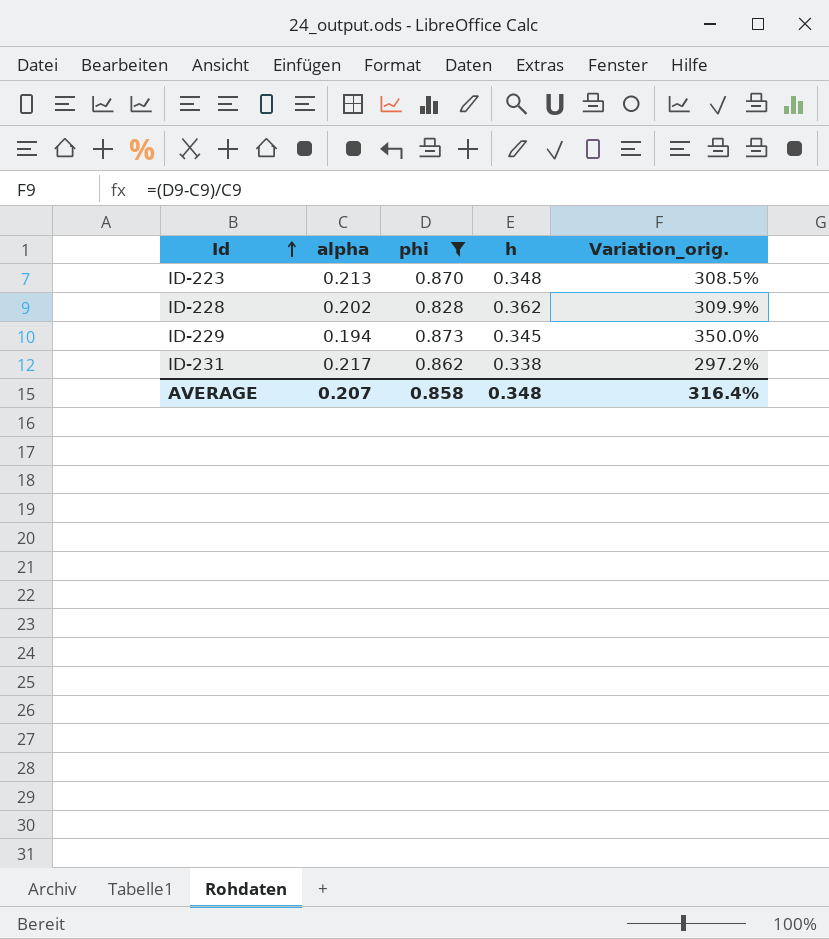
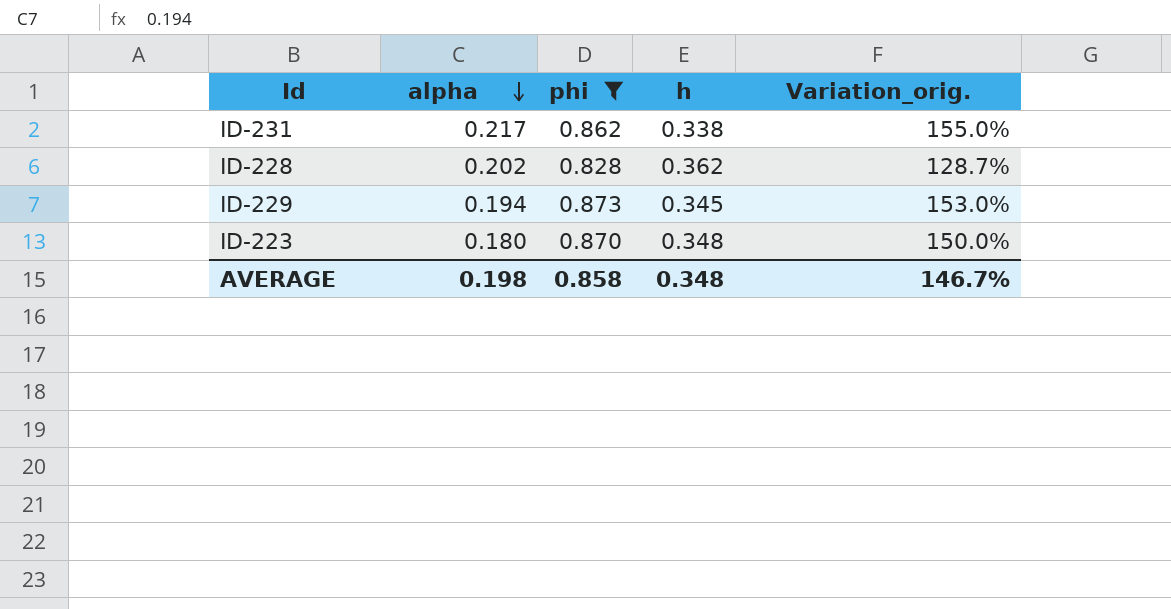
row order: Id ascending -> alpha descending
column Variation_orig. | formula: ([phi] - [alpha]) / [alpha] -> ([phi] - [h]) / [h]
ID-223 | alpha: 0.213 -> 0.180
AVERAGE | alpha: 0.207 -> 0.198
AVERAGE | Variation_orig.: 316.4% -> 146.7%

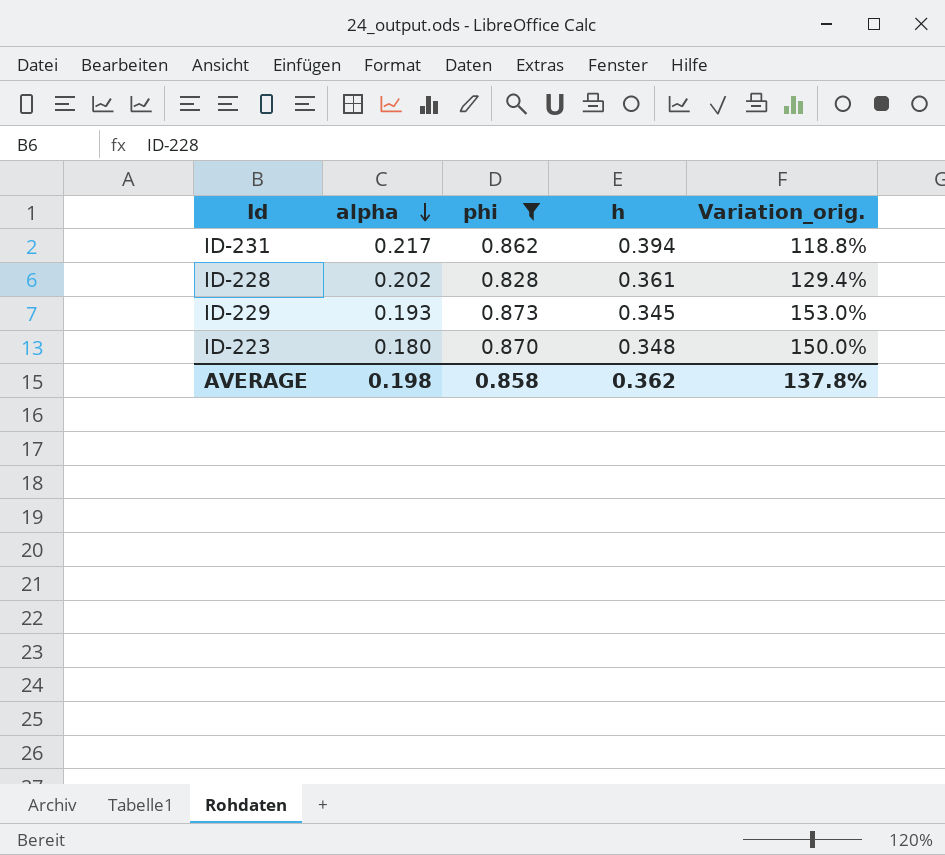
ID-231 | h: 0.338 -> 0.394
ID-231 | Variation_orig.: 155.0% -> 118.8%
ID-228 | h: 0.362 -> 0.361
ID-228 | Variation_orig.: 128.7% -> 129.4%
ID-229 | alpha: 0.194 -> 0.193
AVERAGE | h: 0.348 -> 0.362
AVERAGE | Variation_orig.: 146.7% -> 137.8%

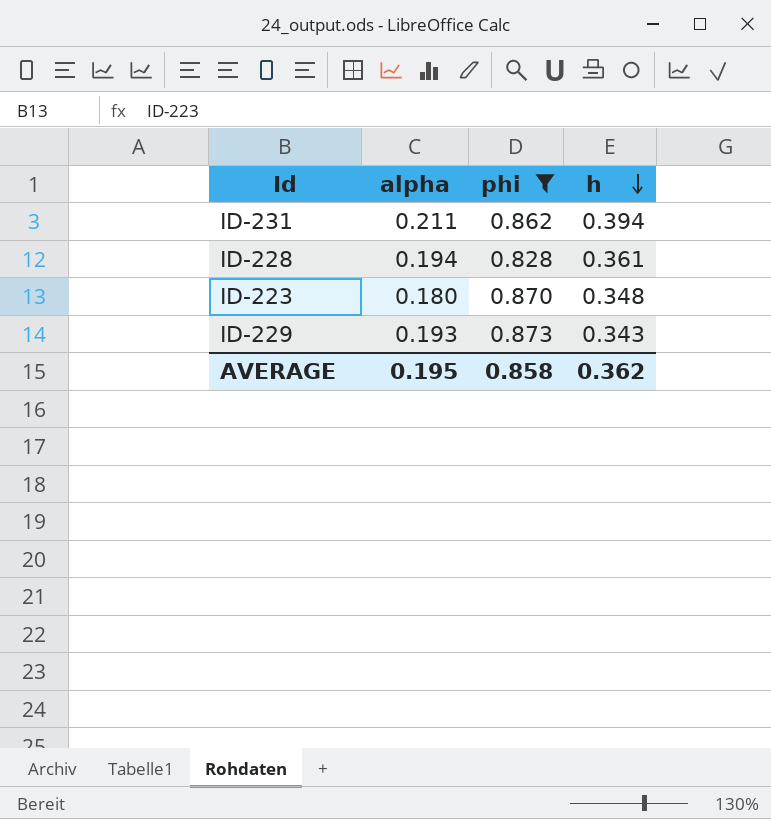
row order: alpha descending -> h descending
column Variation_orig. | formula: ([phi] - [h]) / [h] -> none
ID-231 | alpha: 0.217 -> 0.211
ID-228 | alpha: 0.202 -> 0.194
ID-229 | h: 0.345 -> 0.343
AVERAGE | alpha: 0.198 -> 0.195

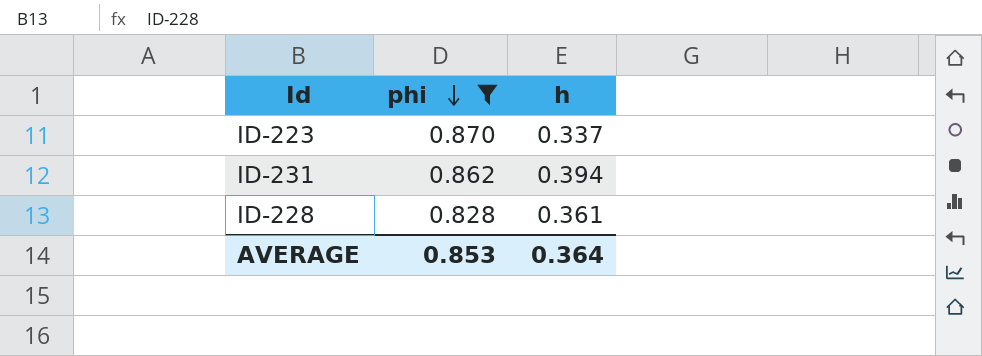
row order: h descending -> phi descending
column alpha | position: 2 -> none
row ID-229: 0.193 | 0.873 | 0.343 -> none
ID-223 | h: 0.348 -> 0.337
AVERAGE | phi: 0.858 -> 0.853
AVERAGE | h: 0.362 -> 0.364

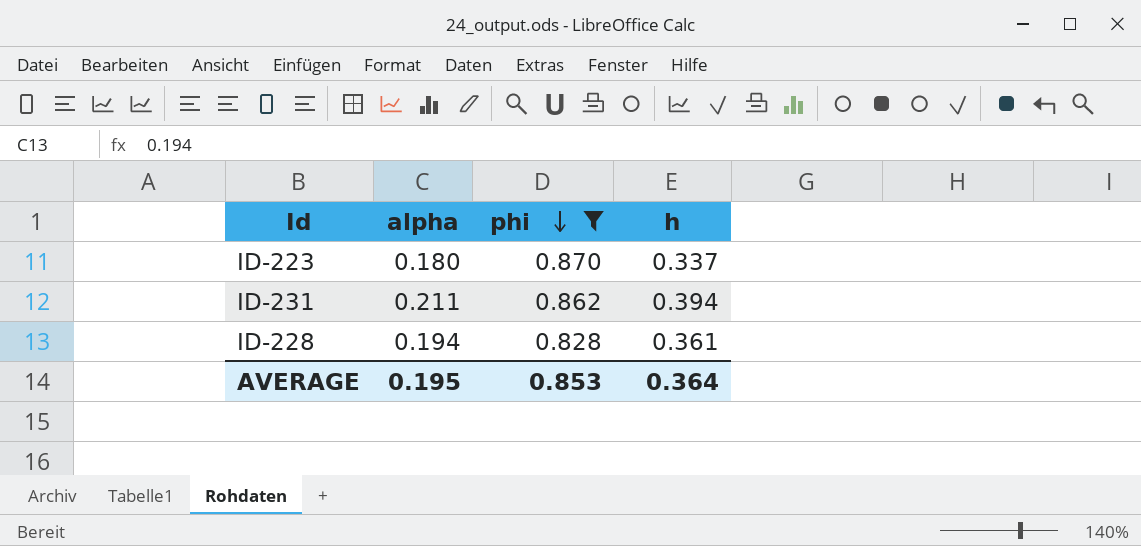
column alpha | position: none -> 2

